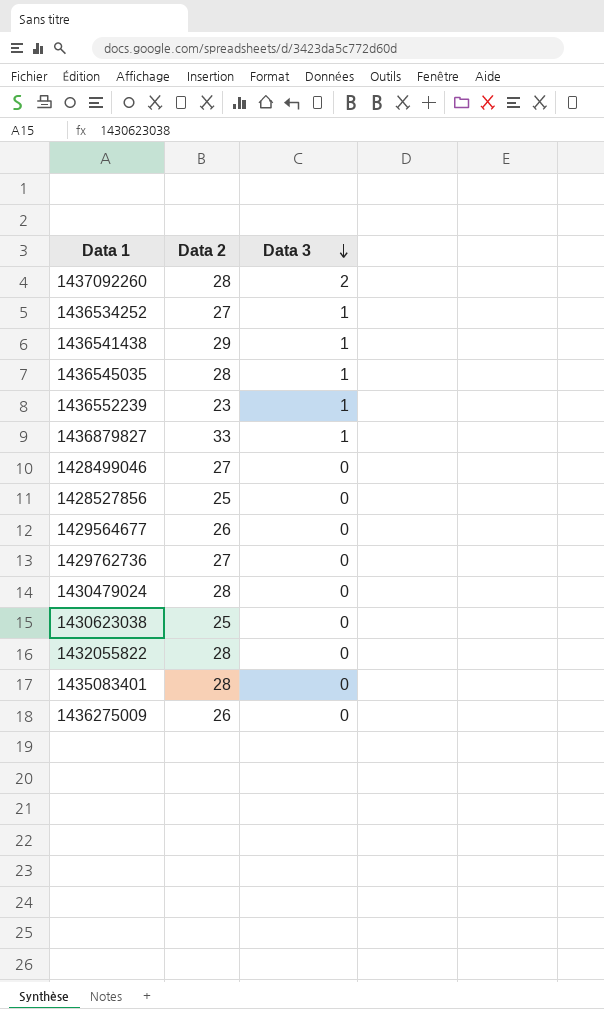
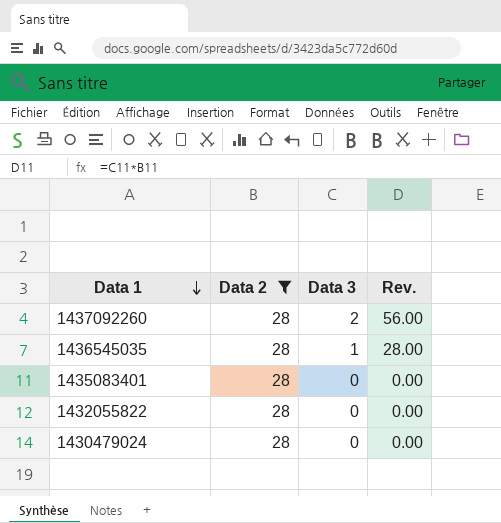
filter: none -> Data 2 = 28
row order: Data 3 descending -> Data 1 descending
column Rev. | formula: none -> [Data 2] * [Data 3]

